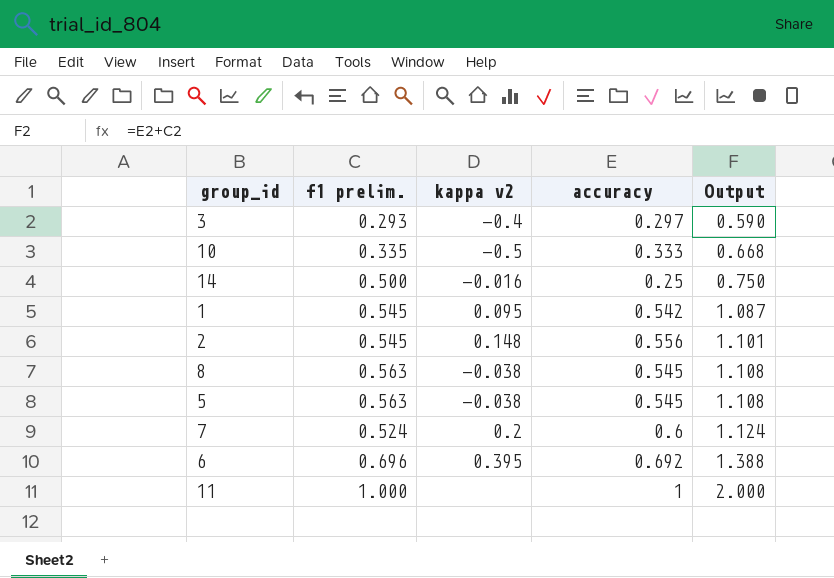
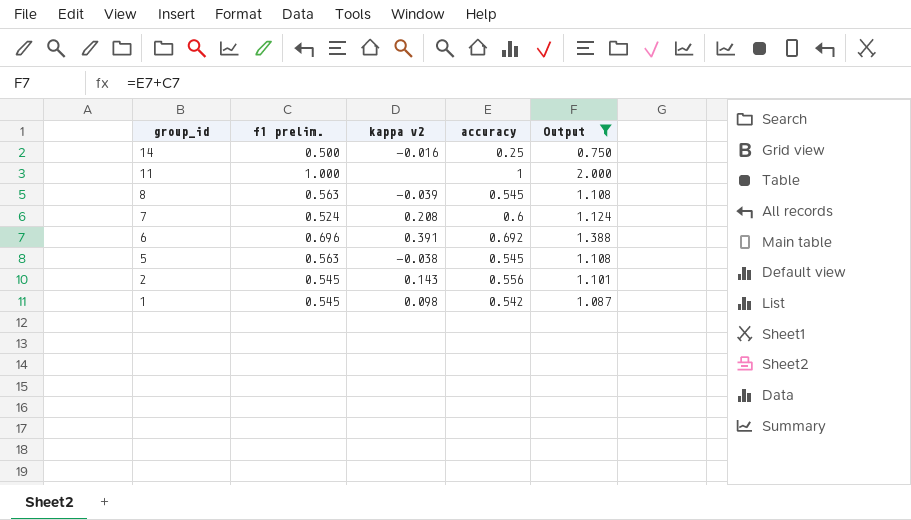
filter: none -> Output >= 0.750
row order: Output ascending -> group_id descending
8 | kappa v2: -0.038 -> -0.039
7 | kappa v2: 0.2 -> 0.208
6 | kappa v2: 0.395 -> 0.391
2 | kappa v2: 0.148 -> 0.143
1 | kappa v2: 0.095 -> 0.098

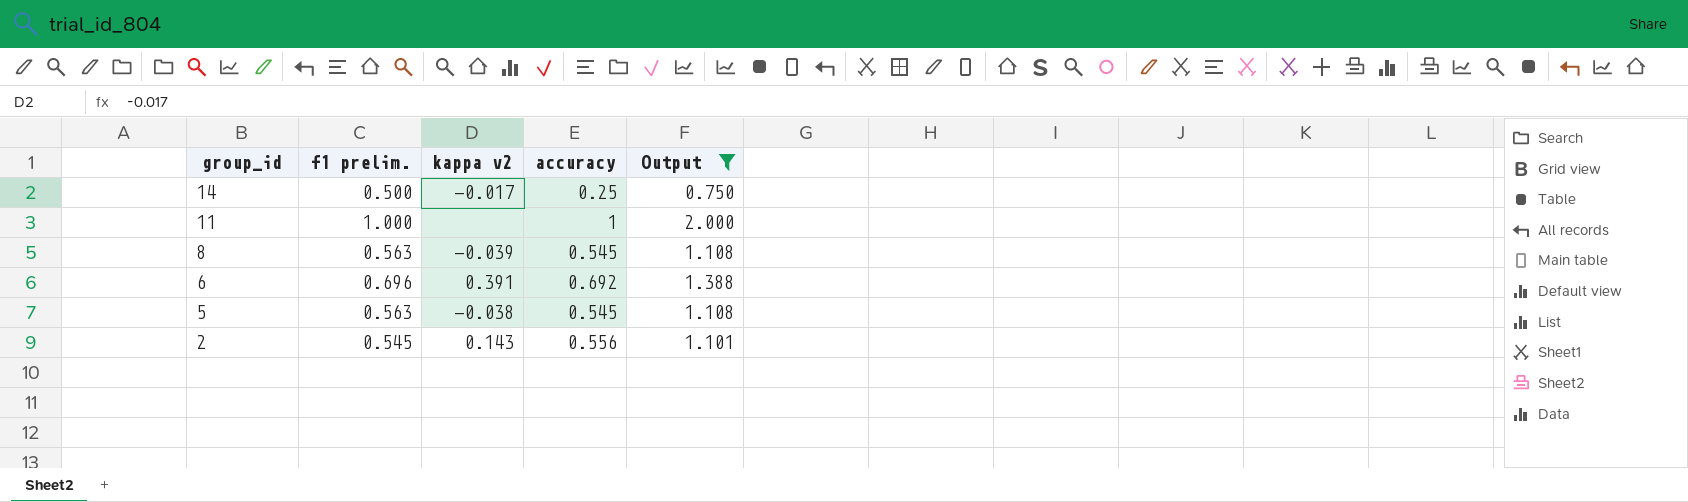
row 7: 0.524 | 0.208 | 0.6 | 1.124 -> none
row 1: 0.545 | 0.098 | 0.542 | 1.087 -> none
14 | kappa v2: -0.016 -> -0.017

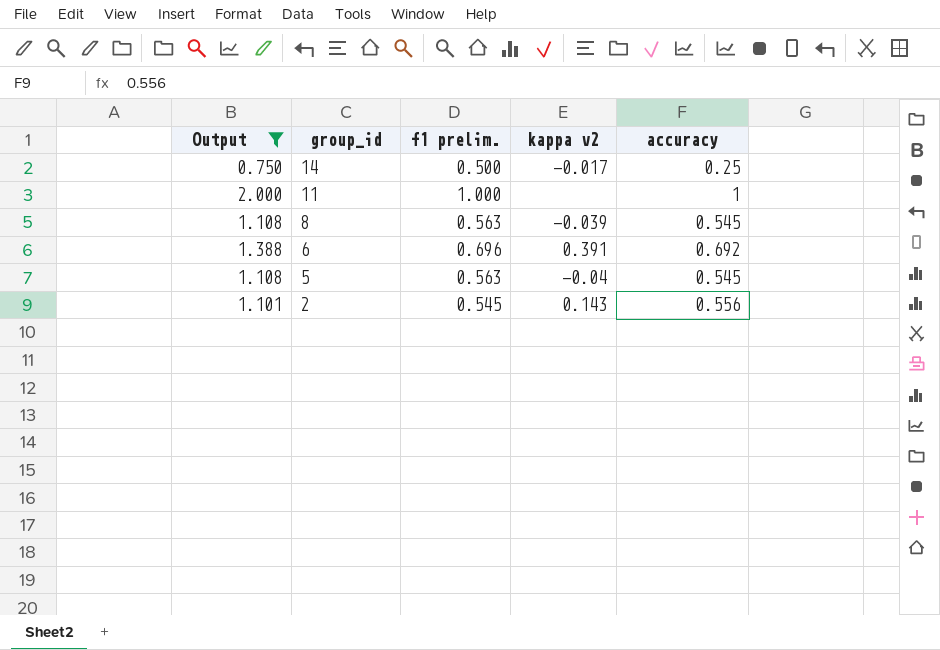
column Output | position: 5 -> 1
5 | kappa v2: -0.038 -> -0.04

